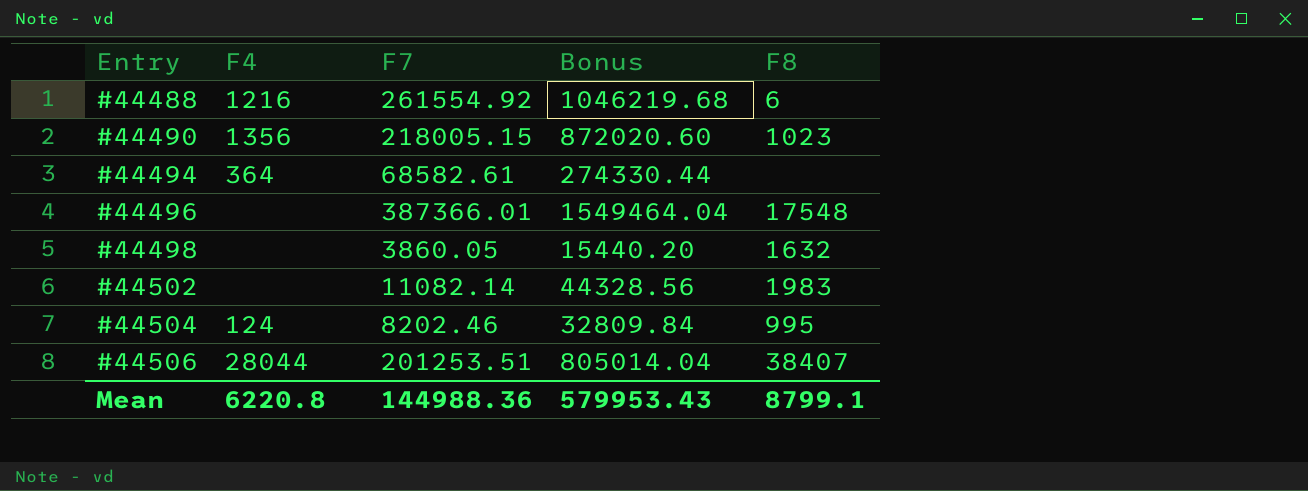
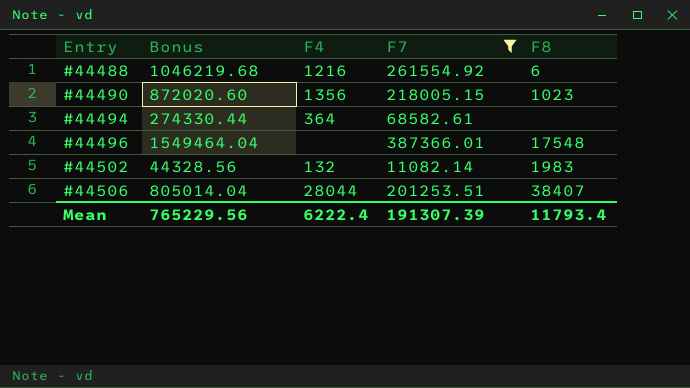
filter: none -> F7 >= 11082.14
column Bonus | position: 4 -> 2
#44502 | F4: none -> 132
Mean | Bonus: 579953.43 -> 765229.56
Mean | F4: 6220.8 -> 6222.4
Mean | F7: 144988.36 -> 191307.39
Mean | F8: 8799.1 -> 11793.4

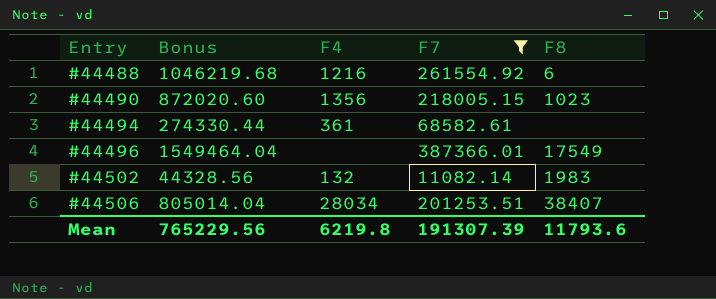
#44494 | F4: 364 -> 361
#44496 | F8: 17548 -> 17549
#44506 | F4: 28044 -> 28034
Mean | F4: 6222.4 -> 6219.8
Mean | F8: 11793.4 -> 11793.6

